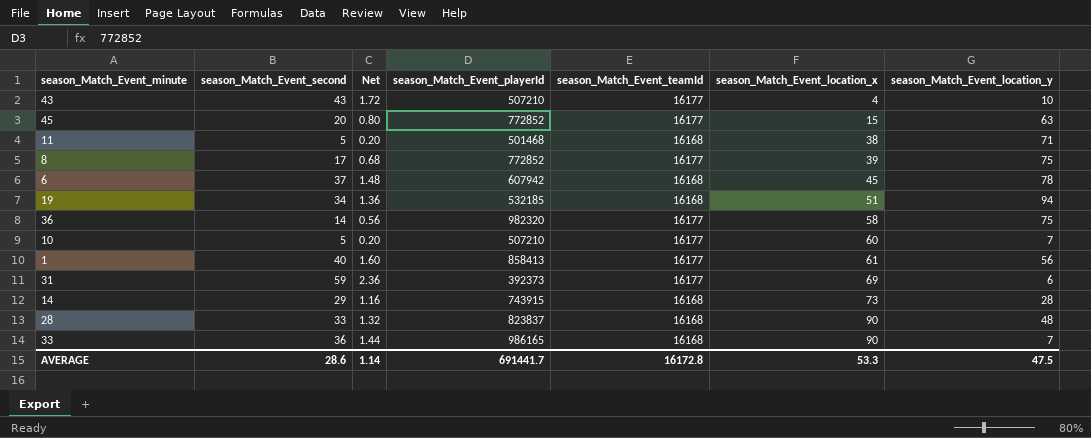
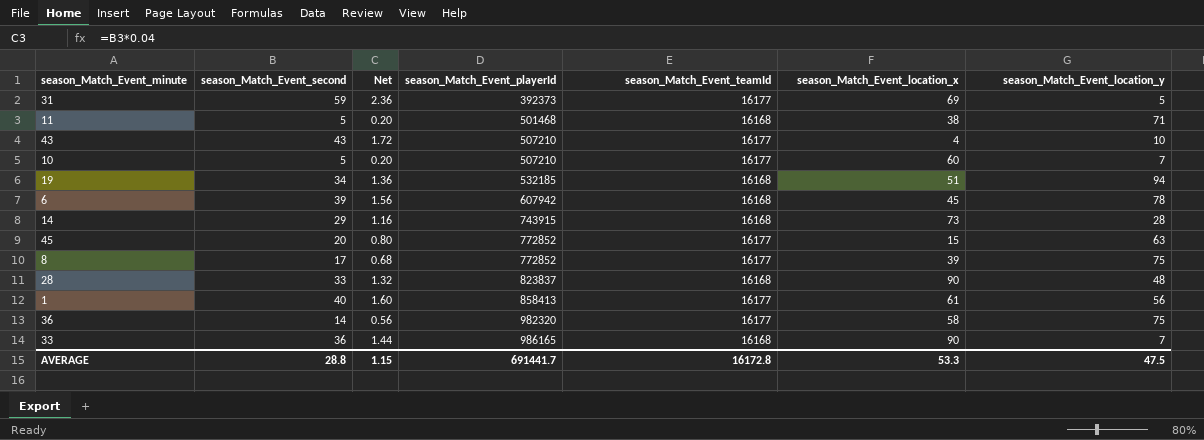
row order: season_Match_Event_location_x ascending -> season_Match_Event_playerId ascending
31 | season_Match_Event_location_y: 6 -> 5
6 | season_Match_Event_second: 37 -> 39
6 | Net: 1.48 -> 1.56
AVERAGE | season_Match_Event_second: 28.6 -> 28.8
AVERAGE | Net: 1.14 -> 1.15

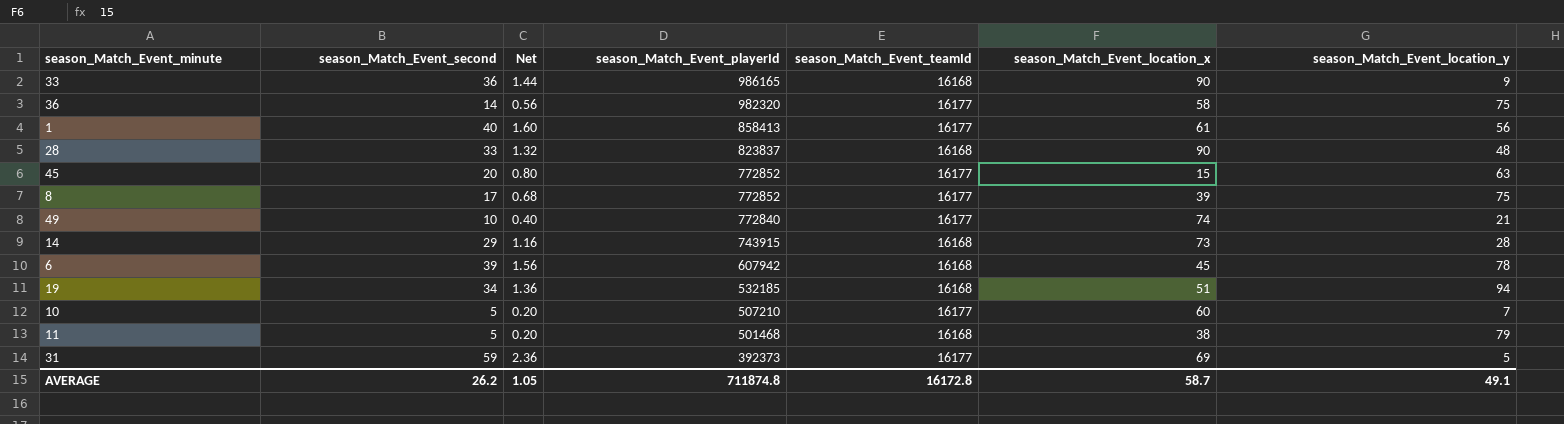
row order: season_Match_Event_playerId ascending -> season_Match_Event_playerId descending
row 43: 43 | 1.72 | 507210 | 16177 | 4 | 10 -> none
33 | season_Match_Event_location_y: 7 -> 9
row 49: none -> 10 | 0.40 | 772840 | 16177 | 74 | 21
11 | season_Match_Event_location_y: 71 -> 79
AVERAGE | season_Match_Event_second: 28.8 -> 26.2
AVERAGE | Net: 1.15 -> 1.05
AVERAGE | season_Match_Event_playerId: 691441.7 -> 711874.8
AVERAGE | season_Match_Event_location_x: 53.3 -> 58.7
AVERAGE | season_Match_Event_location_y: 47.5 -> 49.1

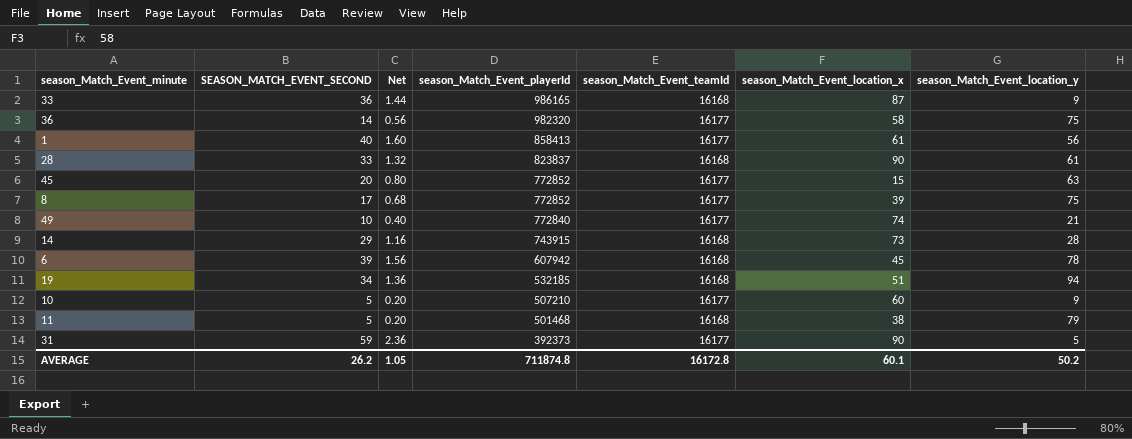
column name: season_Match_Event_second -> SEASON_MATCH_EVENT_SECOND
33 | season_Match_Event_location_x: 90 -> 87
28 | season_Match_Event_location_y: 48 -> 61
10 | season_Match_Event_location_y: 7 -> 9
31 | season_Match_Event_location_x: 69 -> 90
AVERAGE | season_Match_Event_location_x: 58.7 -> 60.1
AVERAGE | season_Match_Event_location_y: 49.1 -> 50.2

